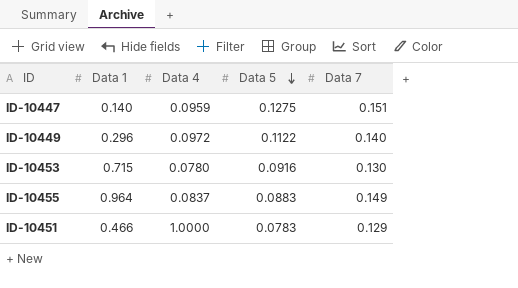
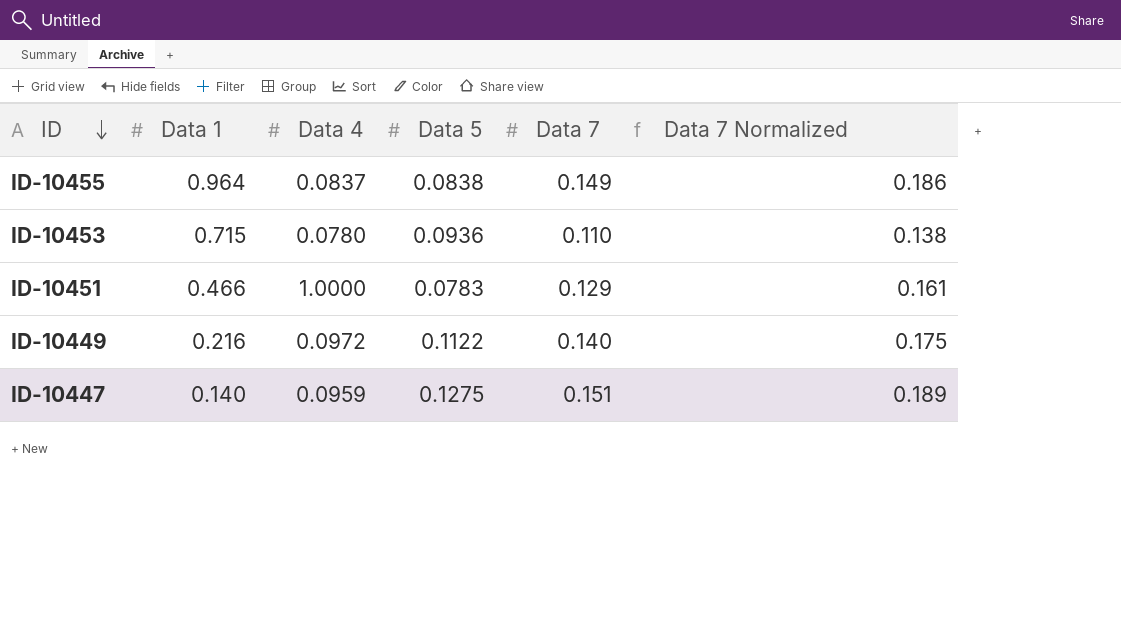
row order: Data 5 descending -> ID descending
column Data 7 Normalized | formula: none -> [Data 7] * 1.25
ID-10455 | Data 5: 0.0883 -> 0.0838
ID-10453 | Data 5: 0.0916 -> 0.0936
ID-10453 | Data 7: 0.130 -> 0.110
ID-10449 | Data 1: 0.296 -> 0.216

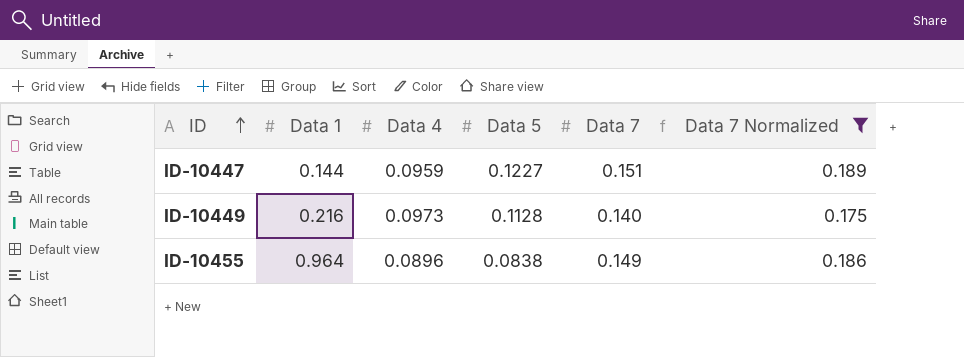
filter: none -> Data 7 Normalized >= 0.175
row order: ID descending -> ID ascending
ID-10447 | Data 1: 0.140 -> 0.144
ID-10447 | Data 5: 0.1275 -> 0.1227
ID-10449 | Data 4: 0.0972 -> 0.0973
ID-10449 | Data 5: 0.1122 -> 0.1128
ID-10455 | Data 4: 0.0837 -> 0.0896

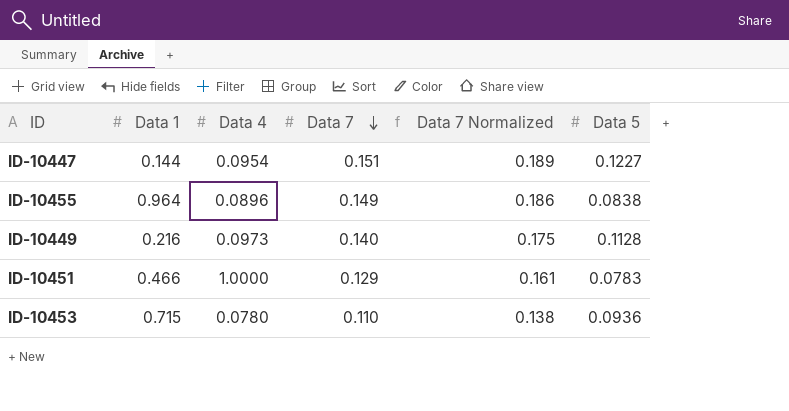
filter: Data 7 Normalized >= 0.175 -> none
row order: ID ascending -> Data 7 descending
column Data 5 | position: 4 -> 6
ID-10447 | Data 4: 0.0959 -> 0.0954

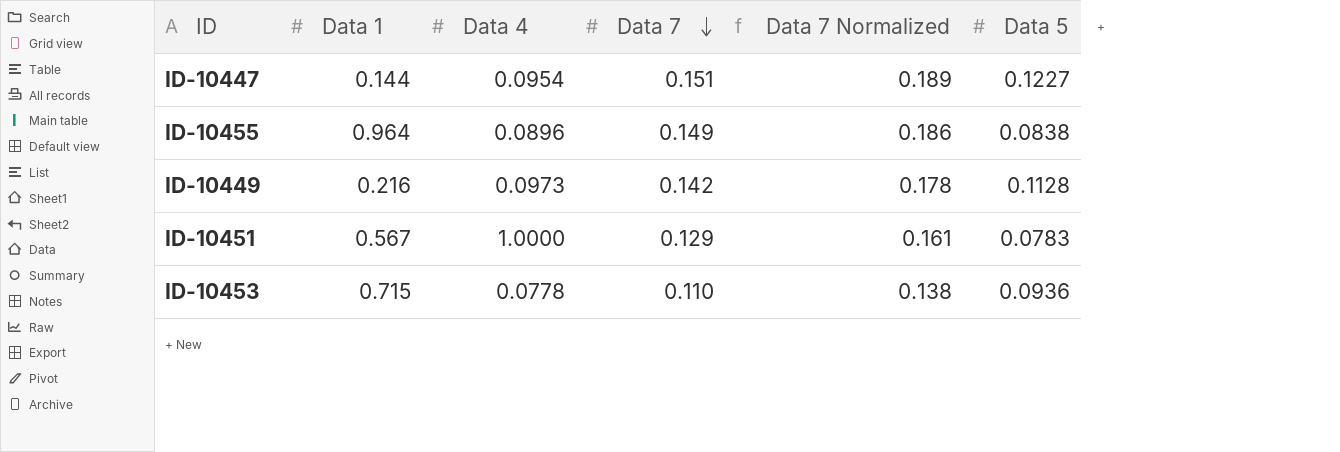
ID-10449 | Data 7: 0.140 -> 0.142
ID-10449 | Data 7 Normalized: 0.175 -> 0.178
ID-10451 | Data 1: 0.466 -> 0.567
ID-10453 | Data 4: 0.0780 -> 0.0778

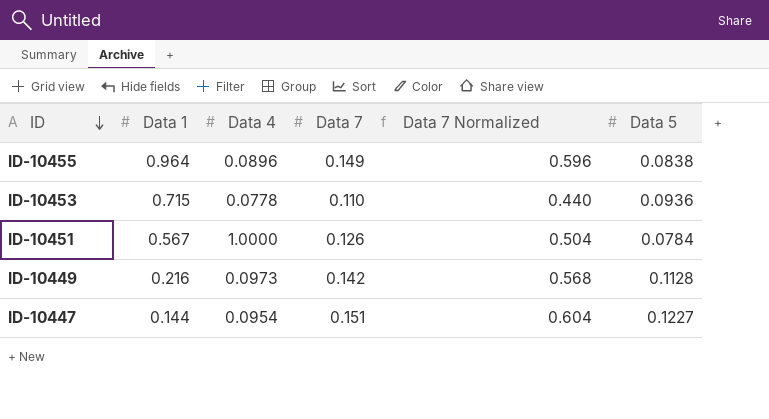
row order: Data 7 descending -> ID descending
column Data 7 Normalized | formula: [Data 7] * 1.25 -> [Data 7] * 4
ID-10451 | Data 7: 0.129 -> 0.126
ID-10451 | Data 5: 0.0783 -> 0.0784

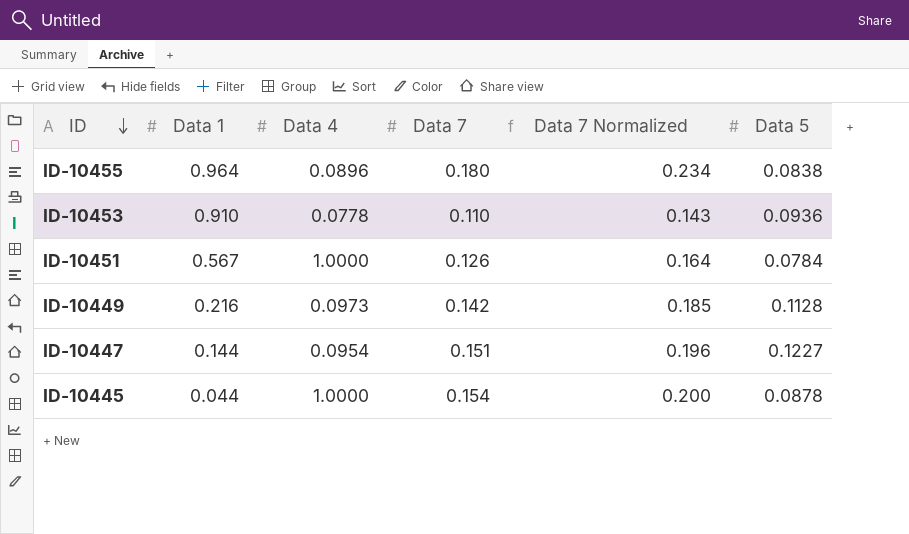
column Data 7 Normalized | formula: [Data 7] * 4 -> [Data 7] * 1.3
ID-10455 | Data 7: 0.149 -> 0.180
ID-10453 | Data 1: 0.715 -> 0.910
row ID-10445: none -> 0.044 | 1.0000 | 0.154 | 0.200 | 0.0878

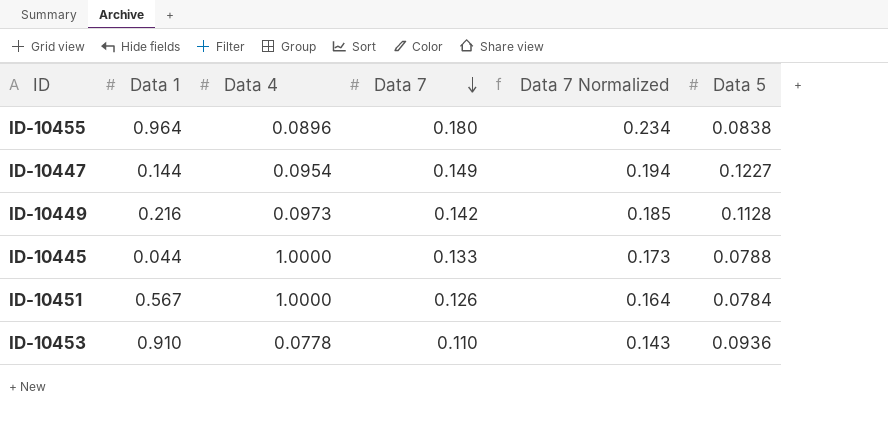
row order: ID descending -> Data 7 descending
ID-10447 | Data 7: 0.151 -> 0.149
ID-10447 | Data 7 Normalized: 0.196 -> 0.194
ID-10445 | Data 7: 0.154 -> 0.133
ID-10445 | Data 7 Normalized: 0.200 -> 0.173
ID-10445 | Data 5: 0.0878 -> 0.0788

